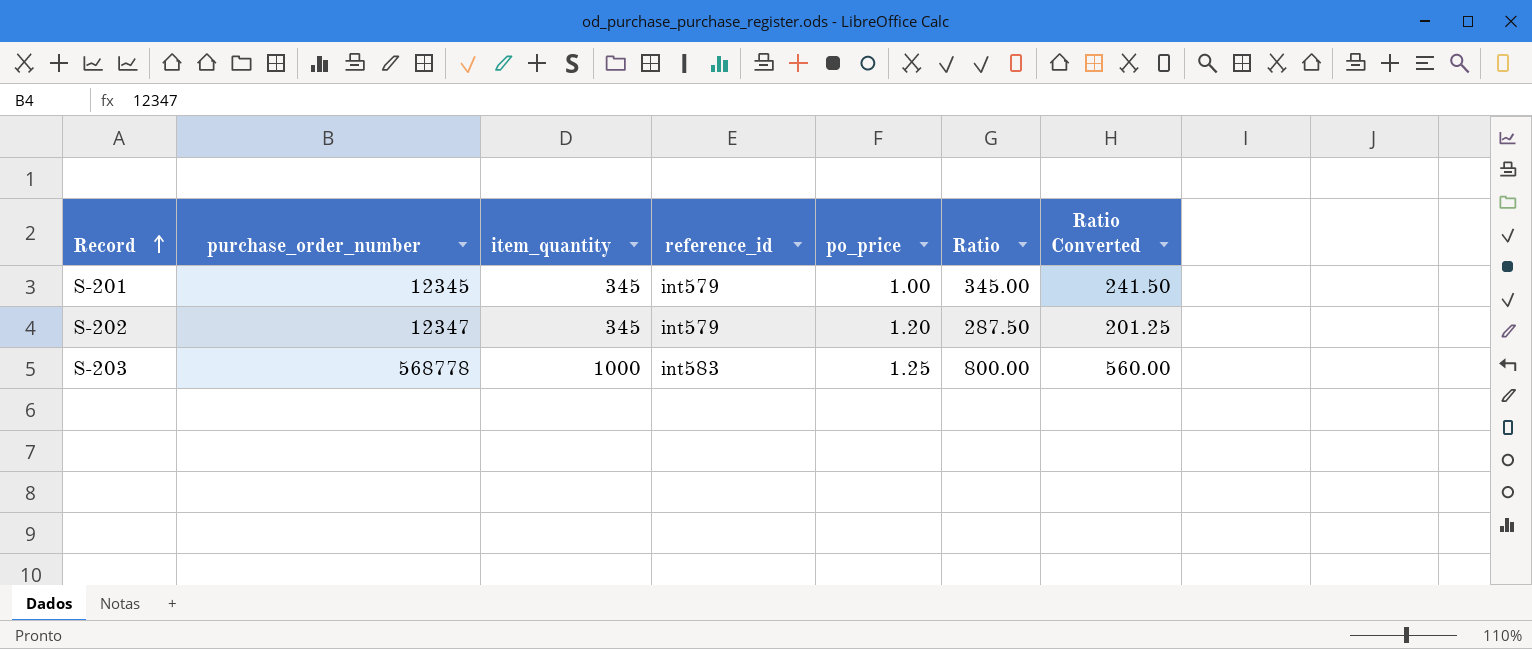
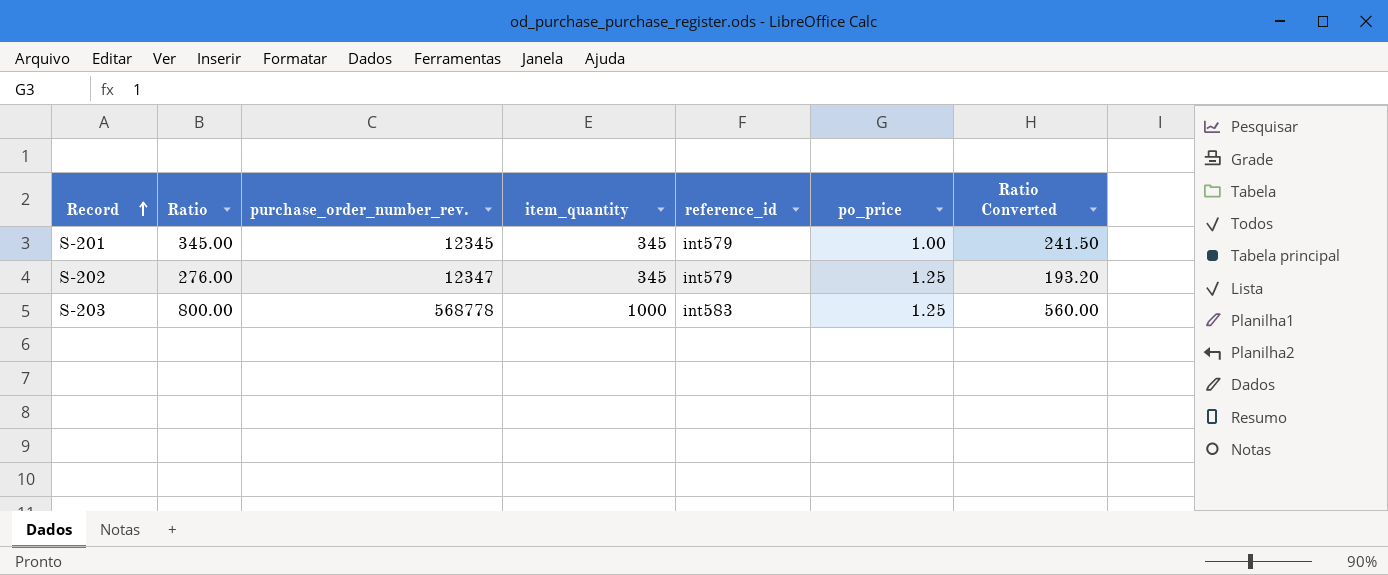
column Ratio | position: 6 -> 2
column name: purchase_order_number -> purchase_order_number_rev.
S-202 | Ratio: 287.50 -> 276.00
S-202 | po_price: 1.20 -> 1.25
S-202 | Ratio Converted: 201.25 -> 193.20

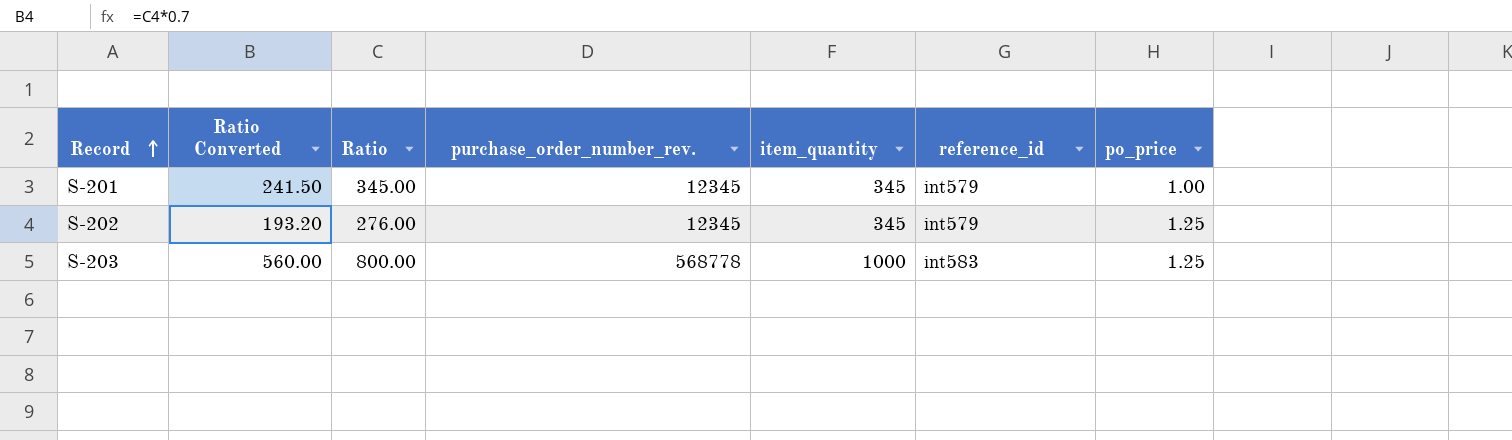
column Ratio Converted | position: 7 -> 2
S-202 | purchase_order_number_rev.: 12347 -> 12345

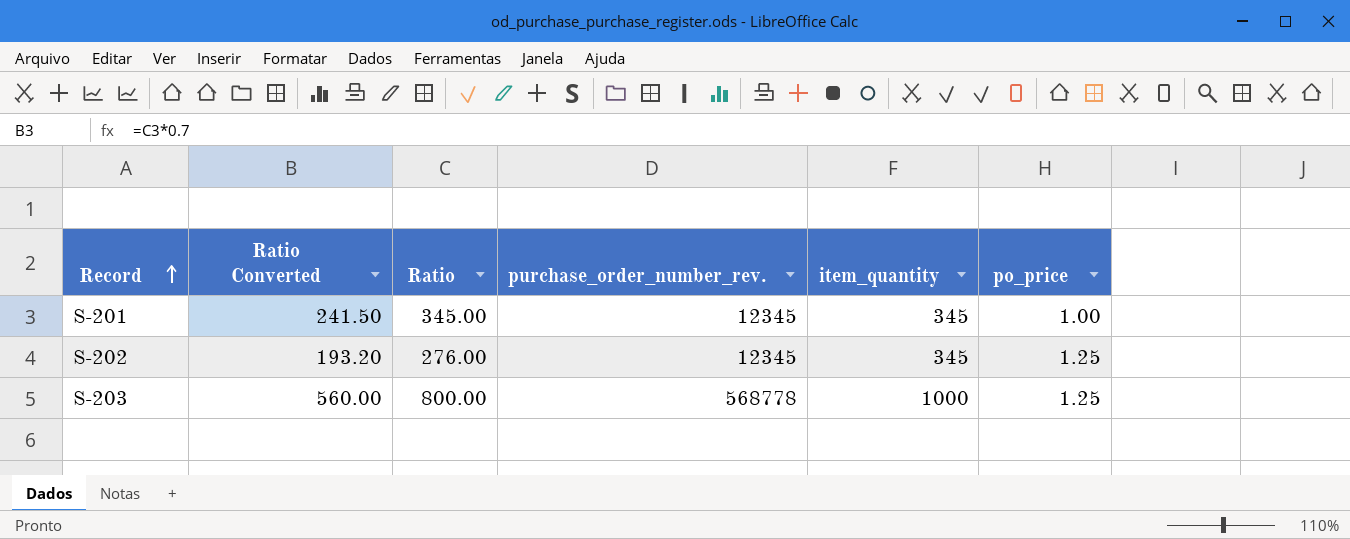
column reference_id | position: 6 -> none

